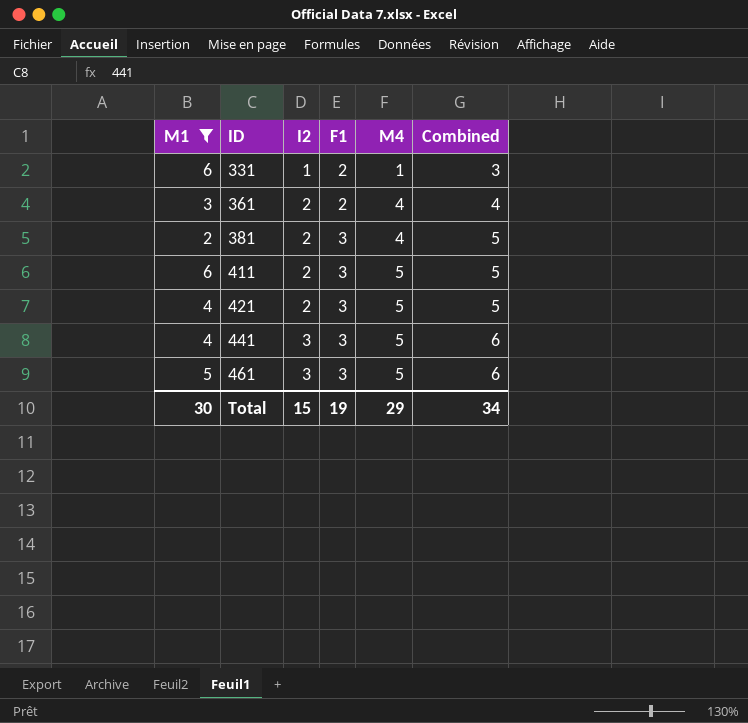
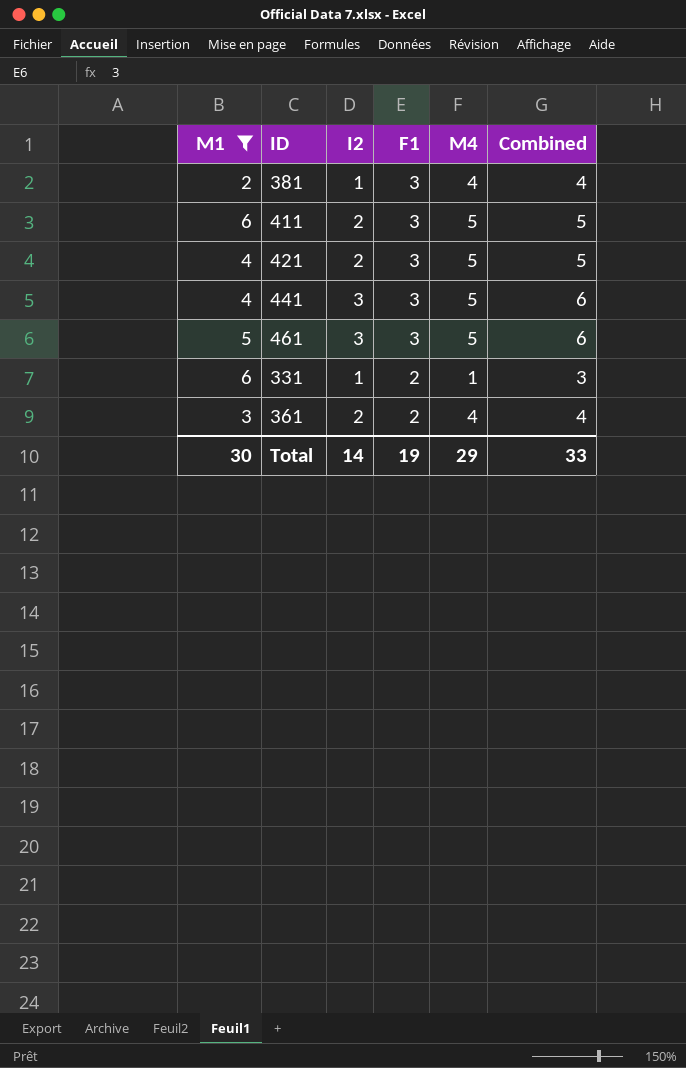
row order: ID ascending -> F1 descending
381 | I2: 2 -> 1
381 | Combined: 5 -> 4
Total | I2: 15 -> 14
Total | Combined: 34 -> 33

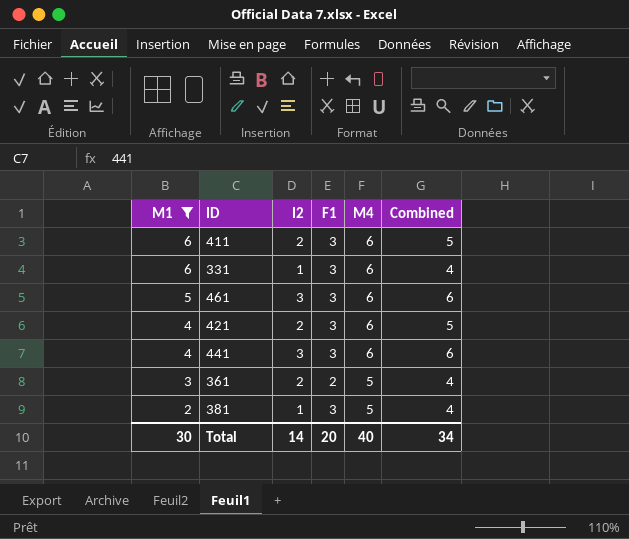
row order: F1 descending -> M1 descending
411 | M4: 5 -> 6
331 | F1: 2 -> 3
331 | M4: 1 -> 6
331 | Combined: 3 -> 4
461 | M4: 5 -> 6
421 | M4: 5 -> 6
441 | M4: 5 -> 6
361 | M4: 4 -> 5
381 | M4: 4 -> 5
Total | F1: 19 -> 20
Total | M4: 29 -> 40
Total | Combined: 33 -> 34

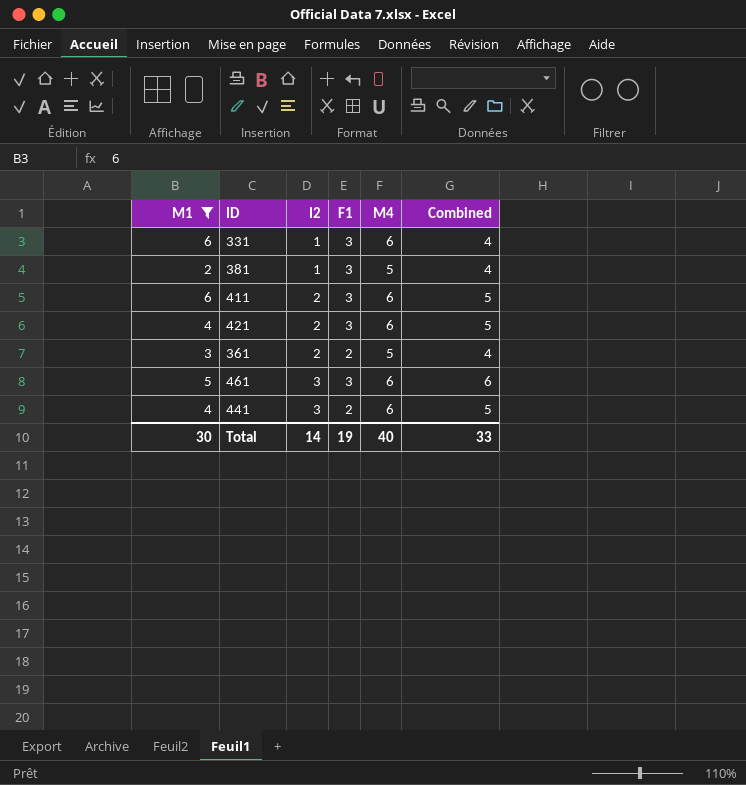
row order: M1 descending -> I2 ascending
441 | F1: 3 -> 2
441 | Combined: 6 -> 5
Total | F1: 20 -> 19
Total | Combined: 34 -> 33

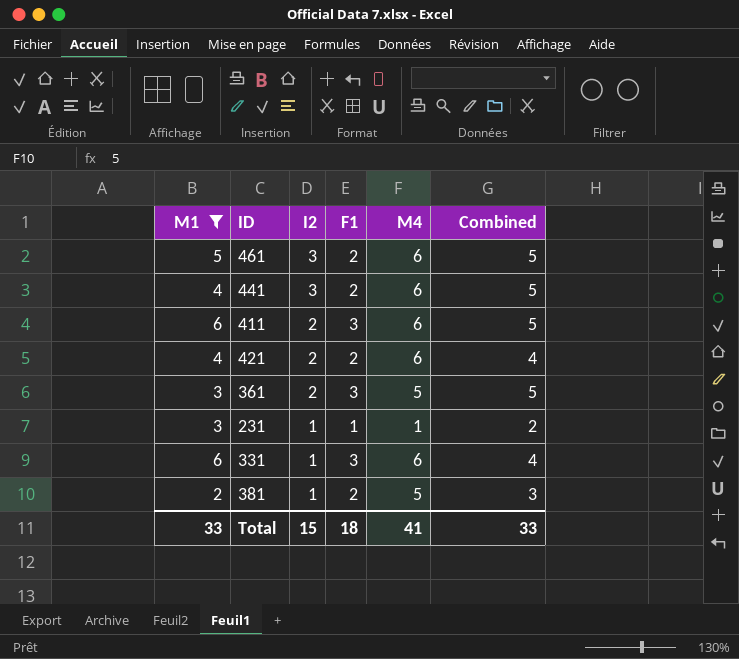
row order: I2 ascending -> I2 descending
461 | F1: 3 -> 2
461 | Combined: 6 -> 5
421 | F1: 3 -> 2
421 | Combined: 5 -> 4
361 | F1: 2 -> 3
361 | Combined: 4 -> 5
row 231: none -> 3 | 1 | 1 | 1 | 2
381 | F1: 3 -> 2
381 | Combined: 4 -> 3
Total | M1: 30 -> 33
Total | I2: 14 -> 15
Total | F1: 19 -> 18
Total | M4: 40 -> 41

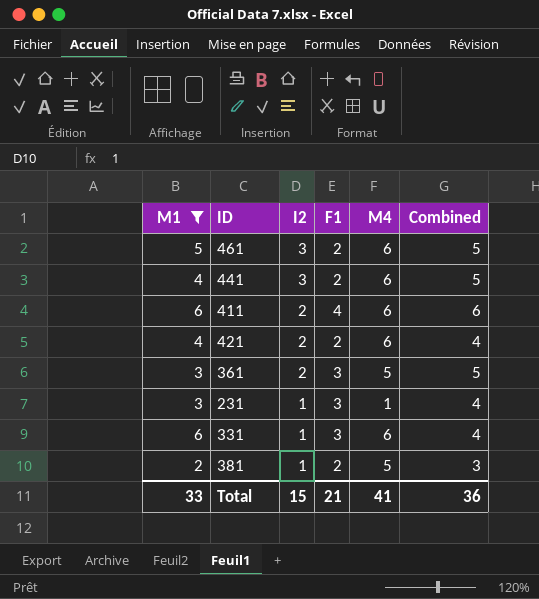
411 | F1: 3 -> 4
411 | Combined: 5 -> 6
231 | F1: 1 -> 3
231 | Combined: 2 -> 4
Total | F1: 18 -> 21
Total | Combined: 33 -> 36

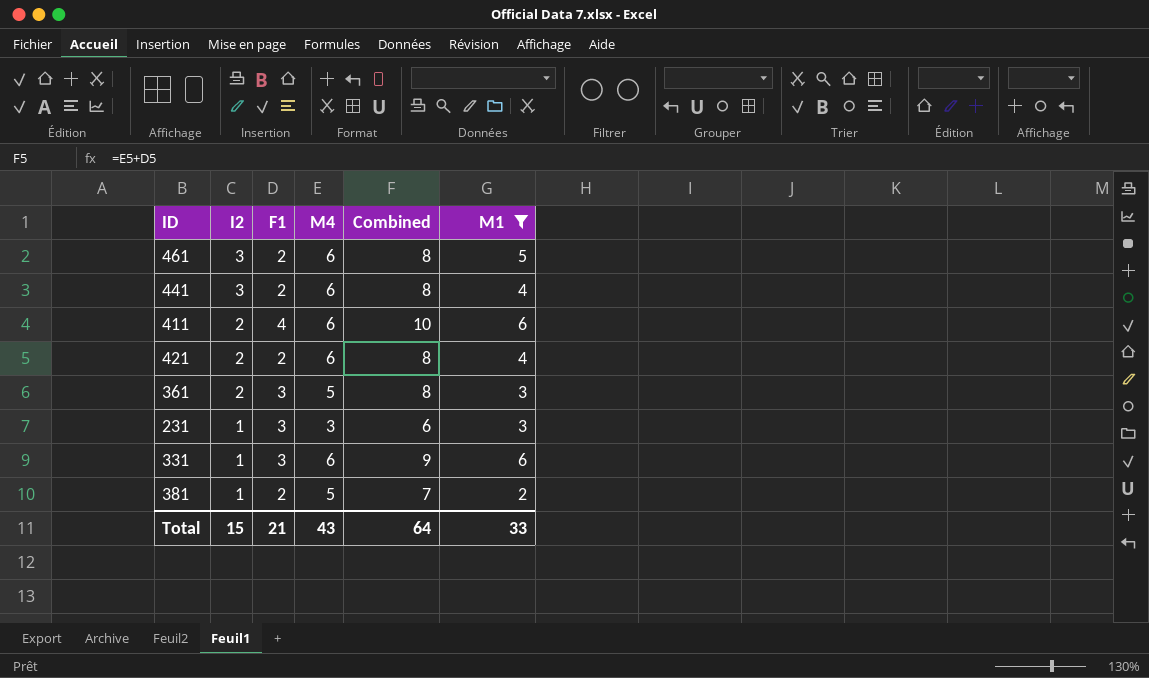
column Combined | formula: [I2] + [F1] -> [F1] + [M4]
column M1 | position: 1 -> 6
231 | M4: 1 -> 3
Total | M4: 41 -> 43
Total | Combined: 36 -> 64

